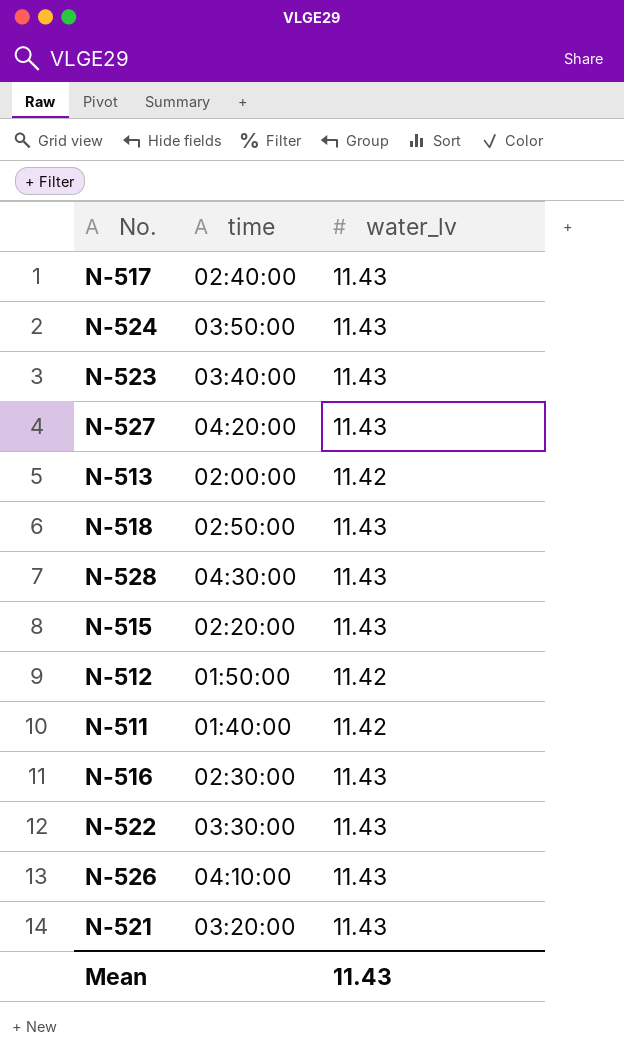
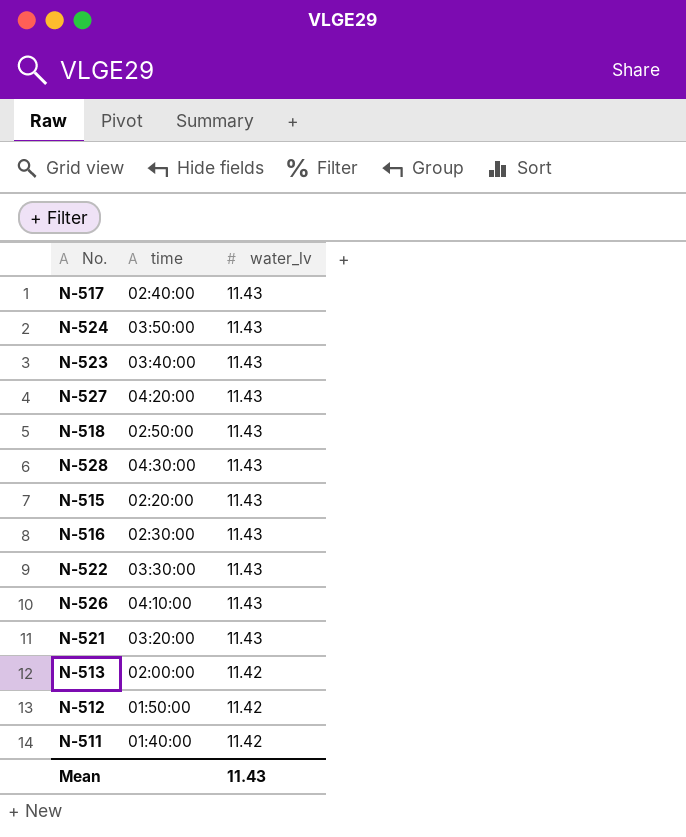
row order: none -> water_lv descending

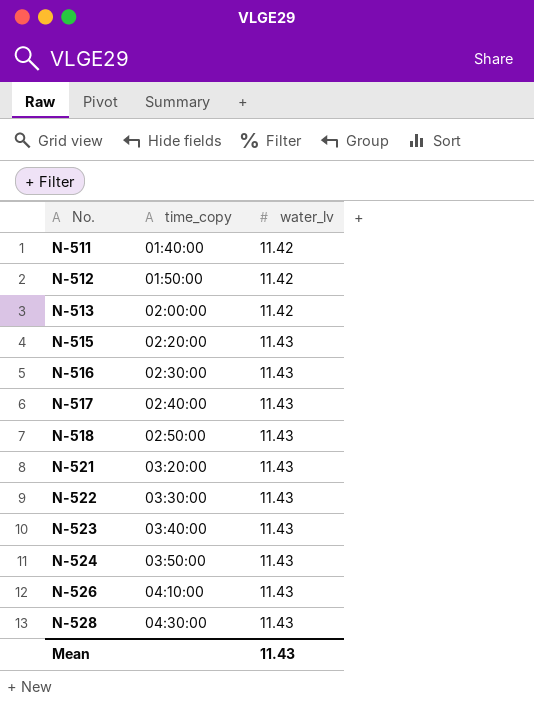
row order: water_lv descending -> No. ascending
column name: time -> time_copy
row N-527: 04:20:00 | 11.43 -> none

